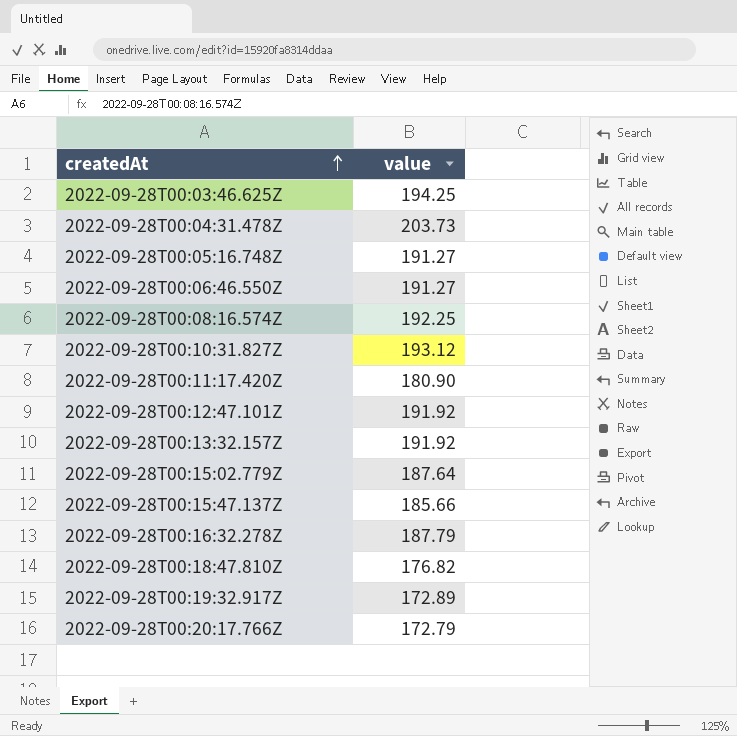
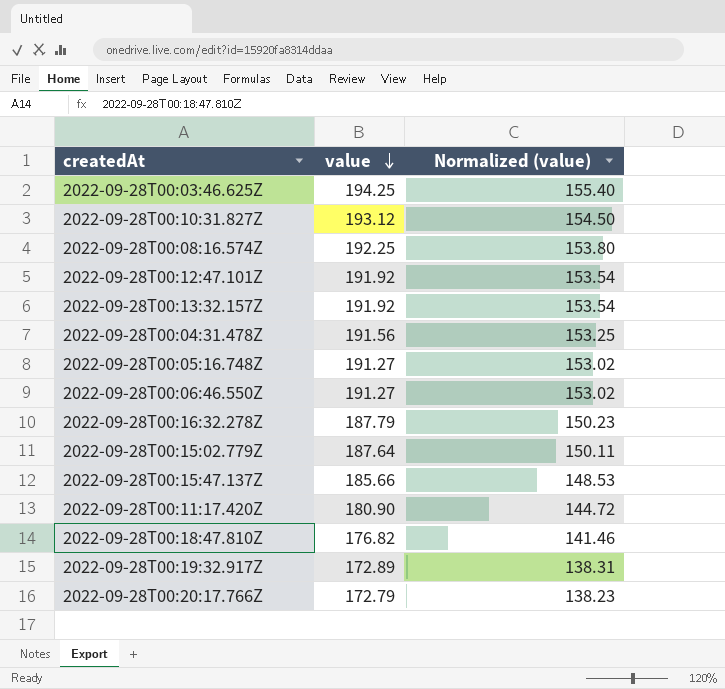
row order: createdAt ascending -> value descending
column Normalized (value) | formula: none -> [value] * 0.8
2022-09-28T00:04:31.478Z | value: 203.73 -> 191.56

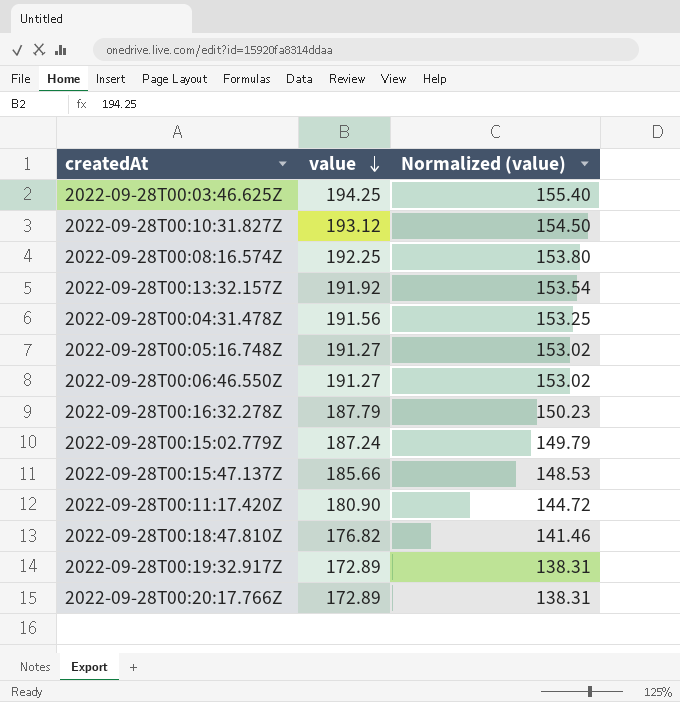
row 2022-09-28T00:12:47.101Z: 191.92 | 153.54 -> none
2022-09-28T00:15:02.779Z | value: 187.64 -> 187.24
2022-09-28T00:15:02.779Z | Normalized (value): 150.11 -> 149.79
2022-09-28T00:20:17.766Z | value: 172.79 -> 172.89
2022-09-28T00:20:17.766Z | Normalized (value): 138.23 -> 138.31

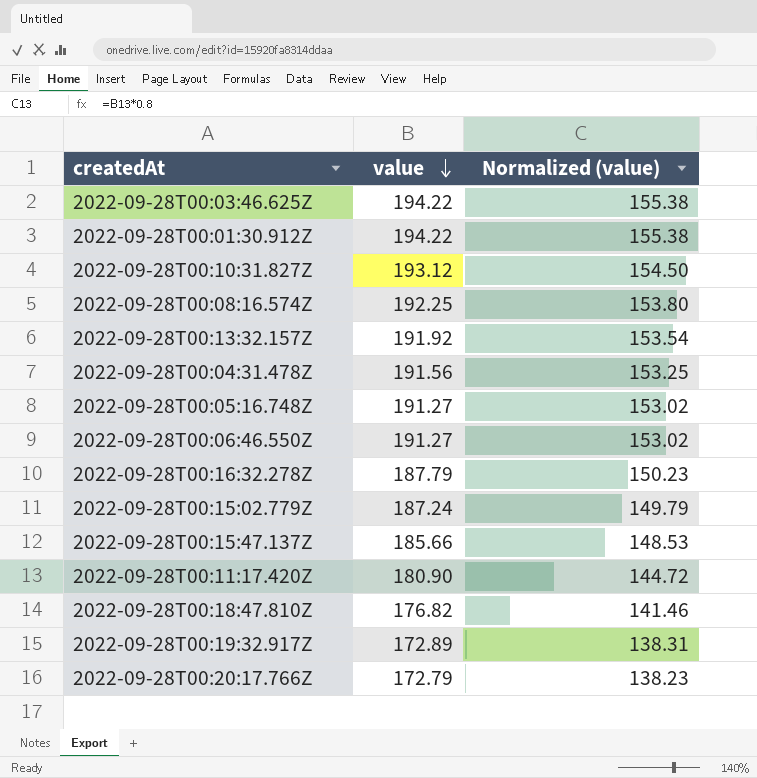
2022-09-28T00:03:46.625Z | value: 194.25 -> 194.22
2022-09-28T00:03:46.625Z | Normalized (value): 155.40 -> 155.38
row 2022-09-28T00:01:30.912Z: none -> 194.22 | 155.38
2022-09-28T00:20:17.766Z | value: 172.89 -> 172.79
2022-09-28T00:20:17.766Z | Normalized (value): 138.31 -> 138.23

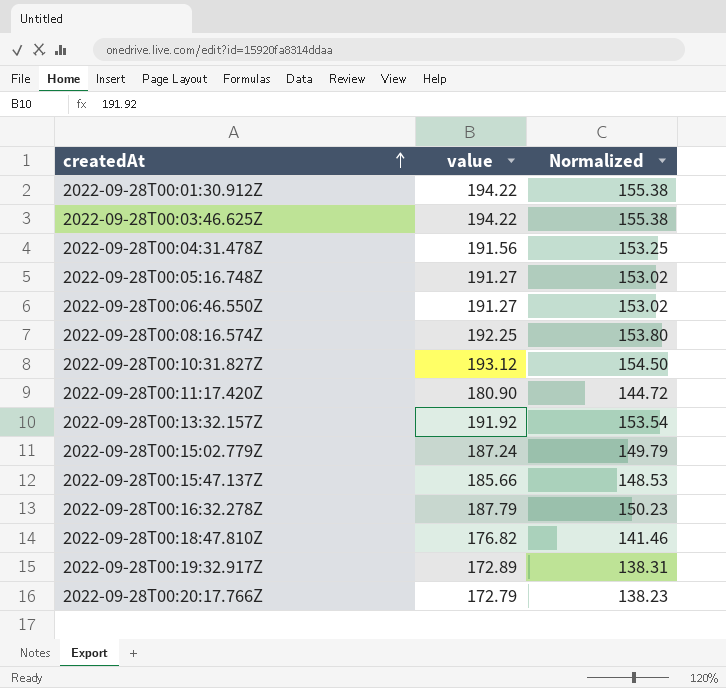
row order: value descending -> createdAt ascending
column name: Normalized (value) -> Normalized

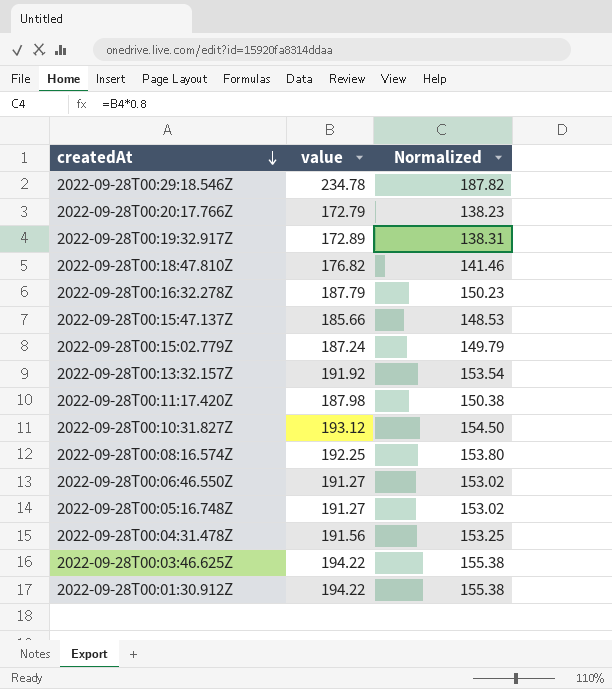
row order: createdAt ascending -> createdAt descending
row 2022-09-28T00:29:18.546Z: none -> 234.78 | 187.82
2022-09-28T00:11:17.420Z | value: 180.90 -> 187.98
2022-09-28T00:11:17.420Z | Normalized: 144.72 -> 150.38

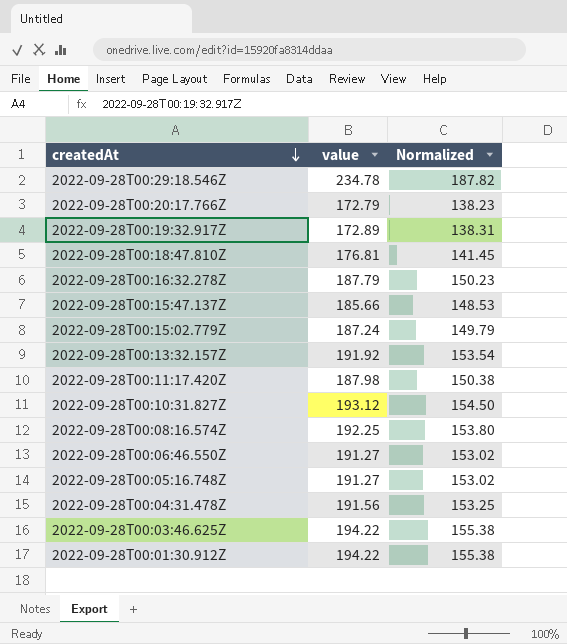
2022-09-28T00:18:47.810Z | value: 176.82 -> 176.81
2022-09-28T00:18:47.810Z | Normalized: 141.46 -> 141.45

